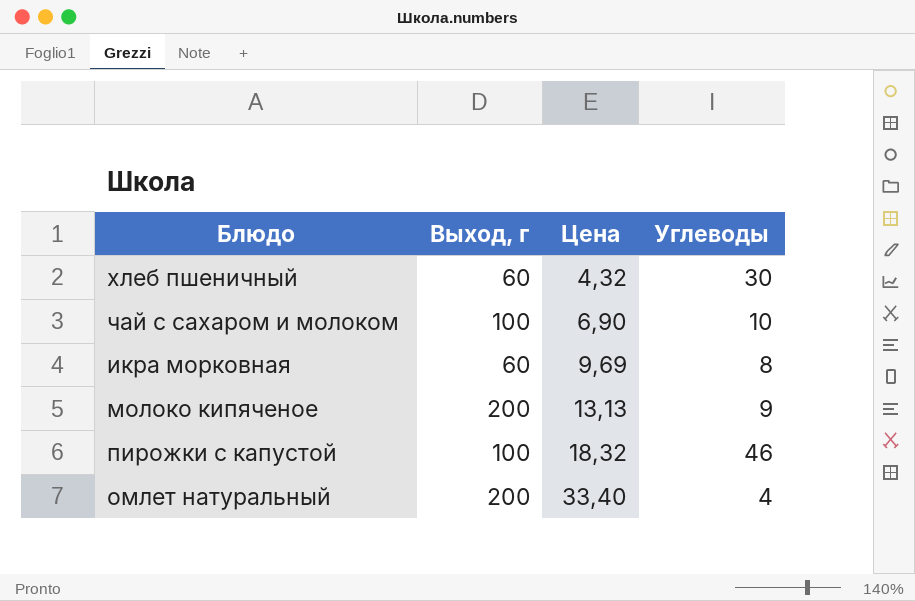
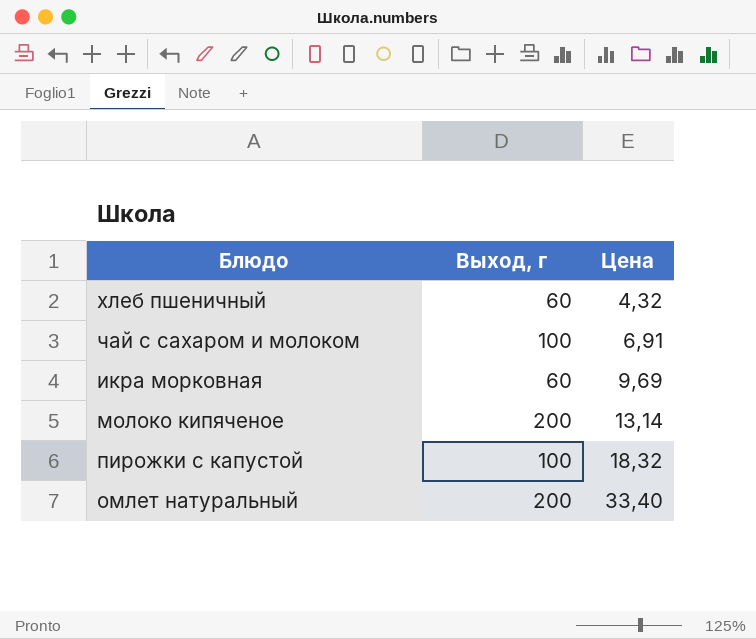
column Углеводы | position: 4 -> none
чай с сахаром и молоком | Цена: 6,90 -> 6,91
молоко кипяченое | Цена: 13,13 -> 13,14

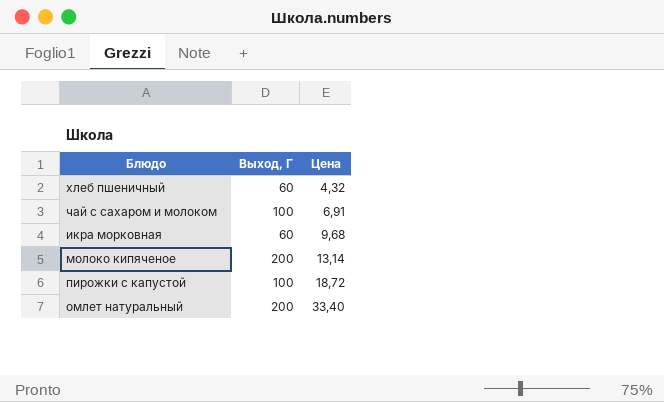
column name: Выход, г -> Выход, Г
икра морковная | Цена: 9,69 -> 9,68
пирожки с капустой | Цена: 18,32 -> 18,72

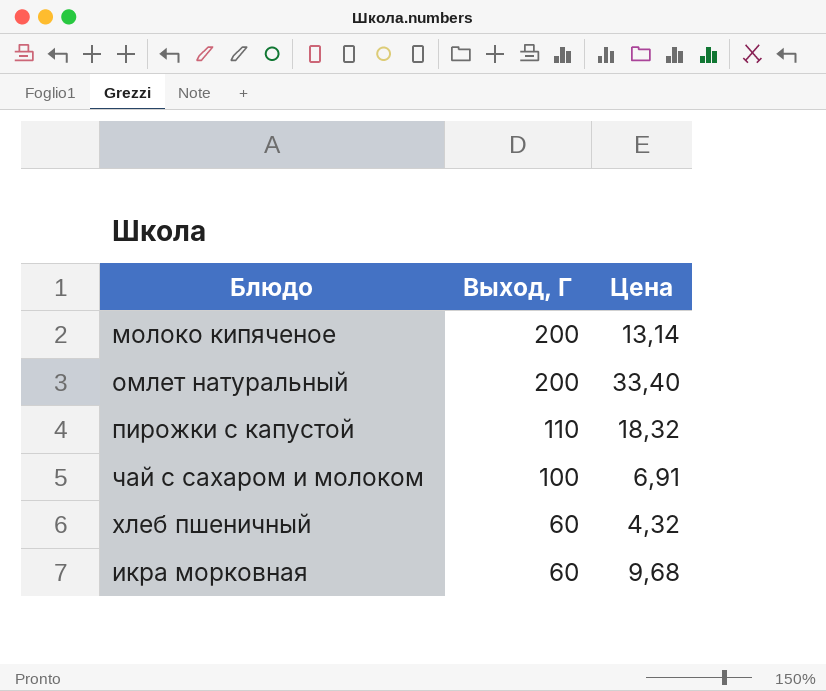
row order: Цена ascending -> Выход, Г descending
пирожки с капустой | Выход, Г: 100 -> 110
пирожки с капустой | Цена: 18,72 -> 18,32

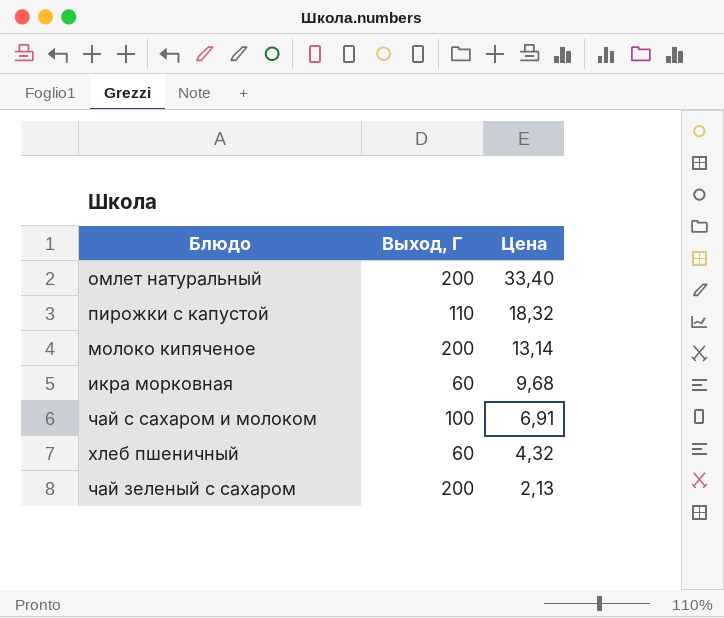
row order: Выход, Г descending -> Цена descending
row чай зеленый с сахаром: none -> 200 | 2,13

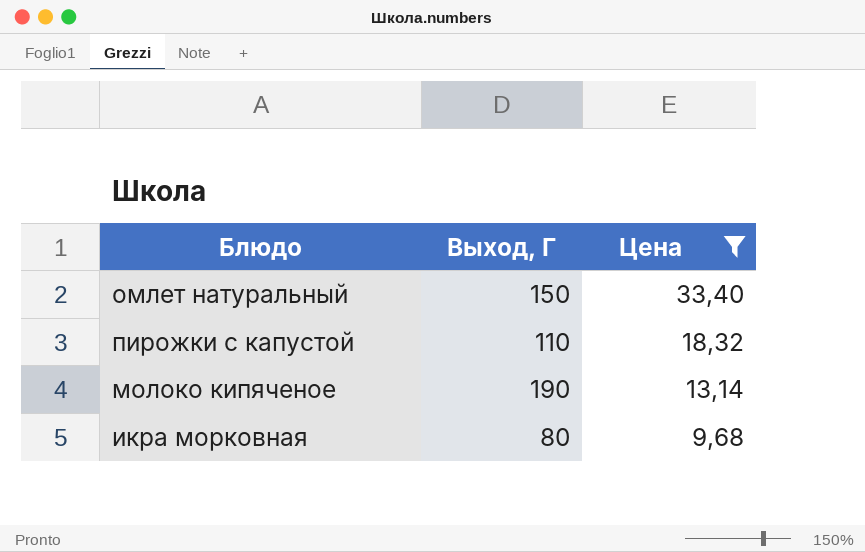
filter: none -> Цена >= 9,68
омлет натуральный | Выход, Г: 200 -> 150
молоко кипяченое | Выход, Г: 200 -> 190
икра морковная | Выход, Г: 60 -> 80

